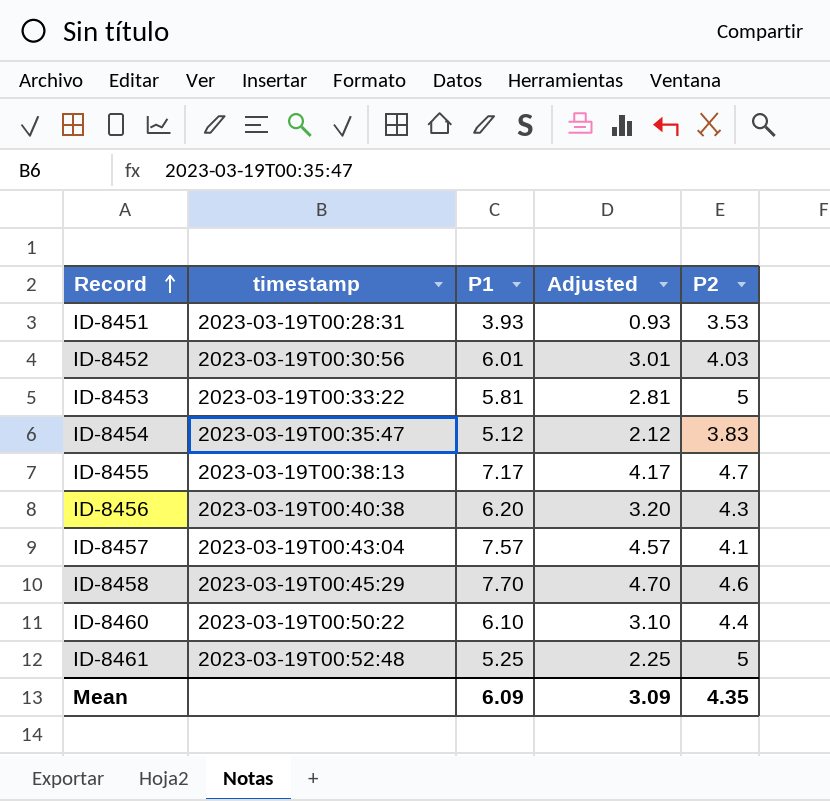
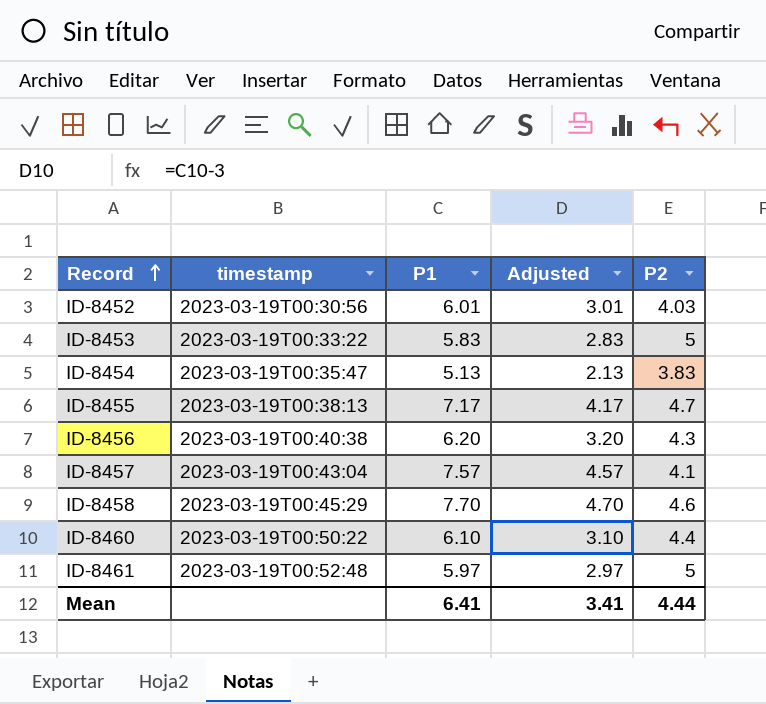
row ID-8451: 2023-03-19T00:28:31 | 3.93 | 0.93 | 3.53 -> none
ID-8453 | P1: 5.81 -> 5.83
ID-8453 | Adjusted: 2.81 -> 2.83
ID-8454 | P1: 5.12 -> 5.13
ID-8454 | Adjusted: 2.12 -> 2.13
ID-8461 | P1: 5.25 -> 5.97
ID-8461 | Adjusted: 2.25 -> 2.97
Mean | P1: 6.09 -> 6.41
Mean | Adjusted: 3.09 -> 3.41
Mean | P2: 4.35 -> 4.44

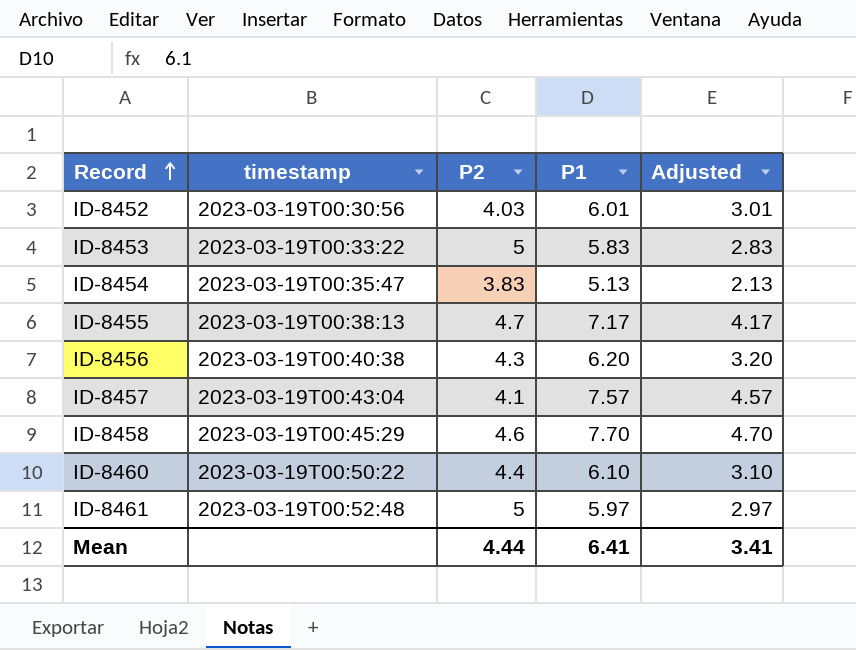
column P2 | position: 5 -> 3

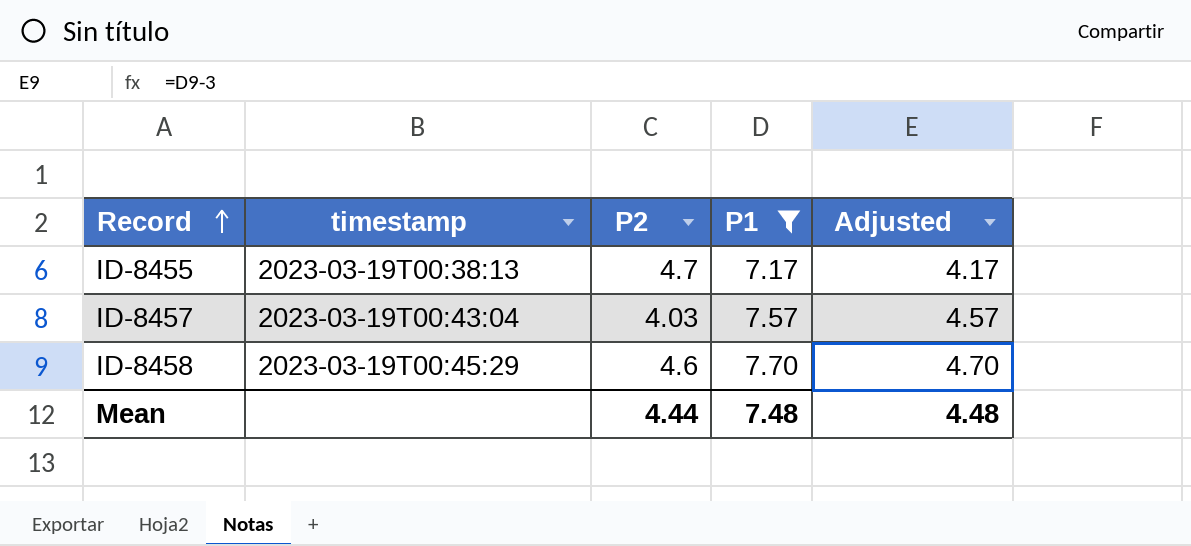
filter: none -> P1 >= 7.17
ID-8457 | P2: 4.1 -> 4.03
Mean | P1: 6.41 -> 7.48
Mean | Adjusted: 3.41 -> 4.48

